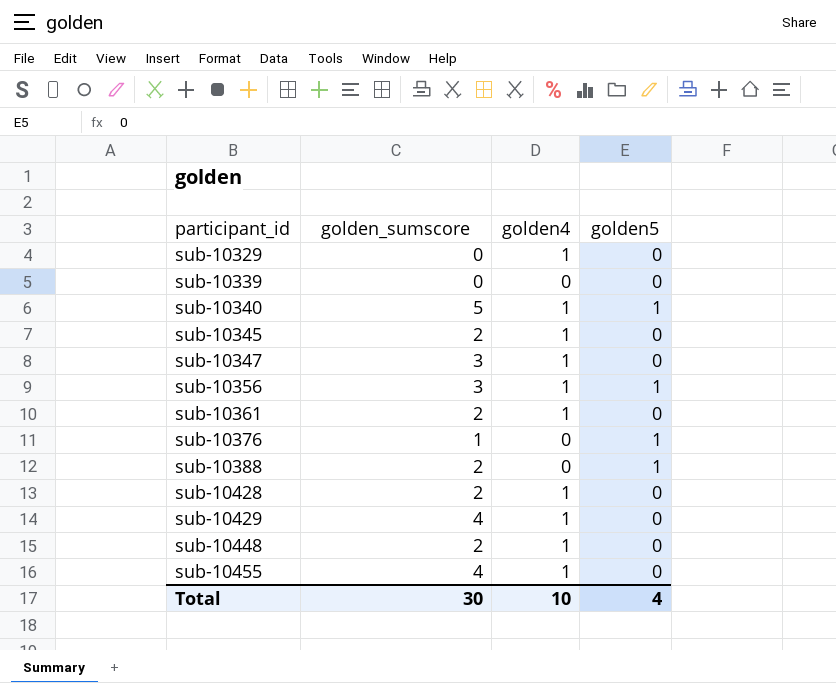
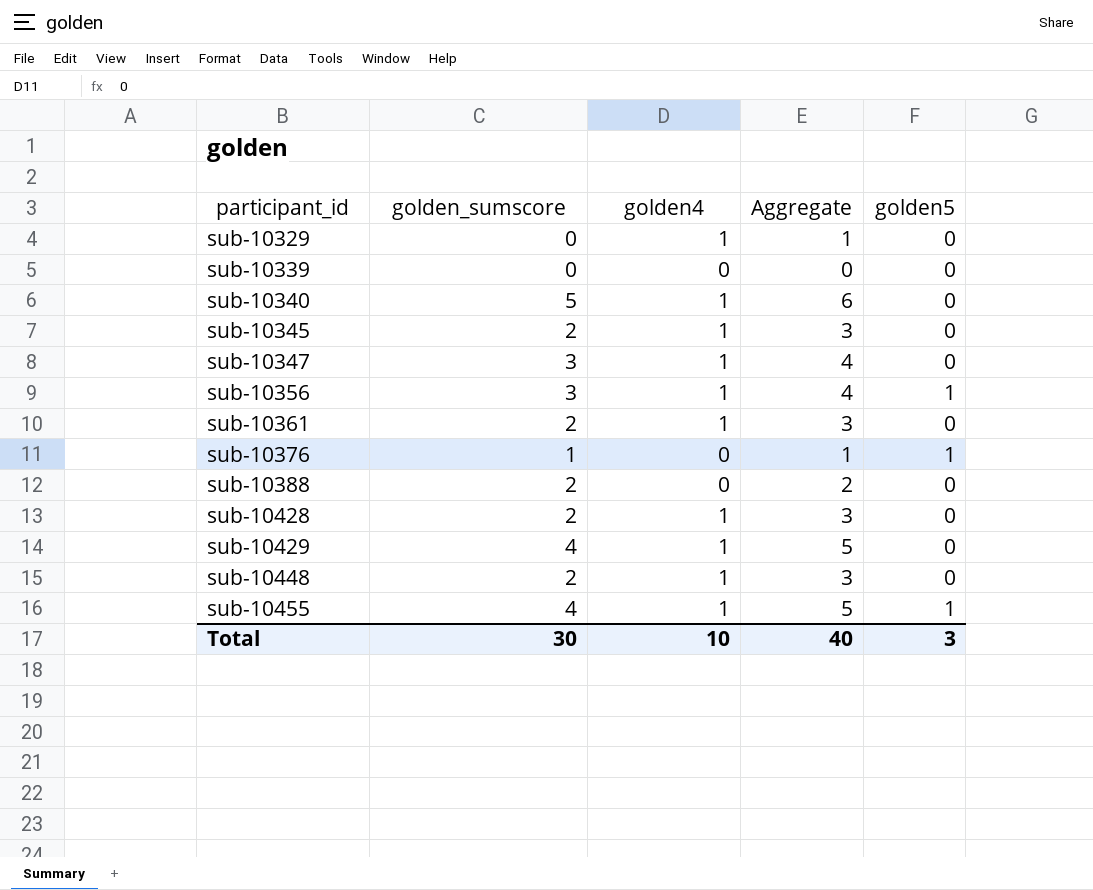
column Aggregate | formula: none -> [golden_sumscore] + [golden4]
sub-10340 | golden5: 1 -> 0
sub-10388 | golden5: 1 -> 0
sub-10455 | golden5: 0 -> 1
Total | golden5: 4 -> 3

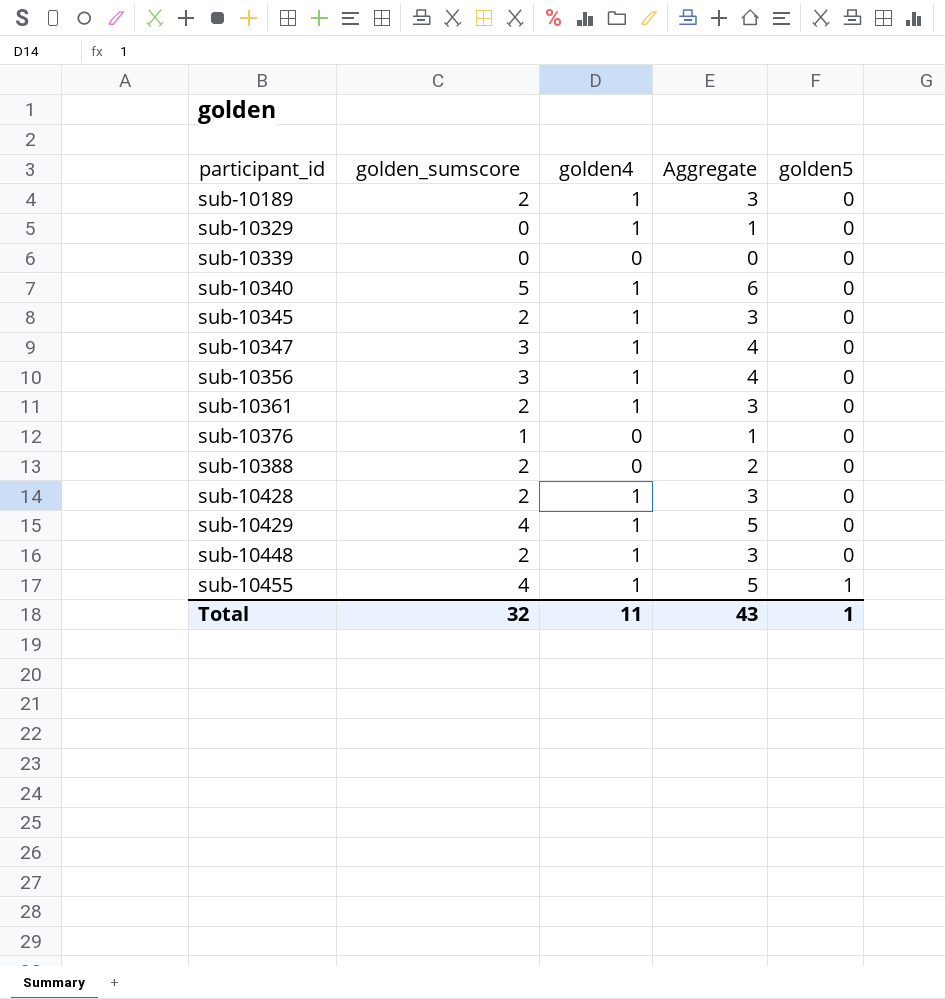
row sub-10189: none -> 2 | 1 | 3 | 0
sub-10356 | golden5: 1 -> 0
sub-10376 | golden5: 1 -> 0
Total | golden_sumscore: 30 -> 32
Total | golden4: 10 -> 11
Total | Aggregate: 40 -> 43
Total | golden5: 3 -> 1

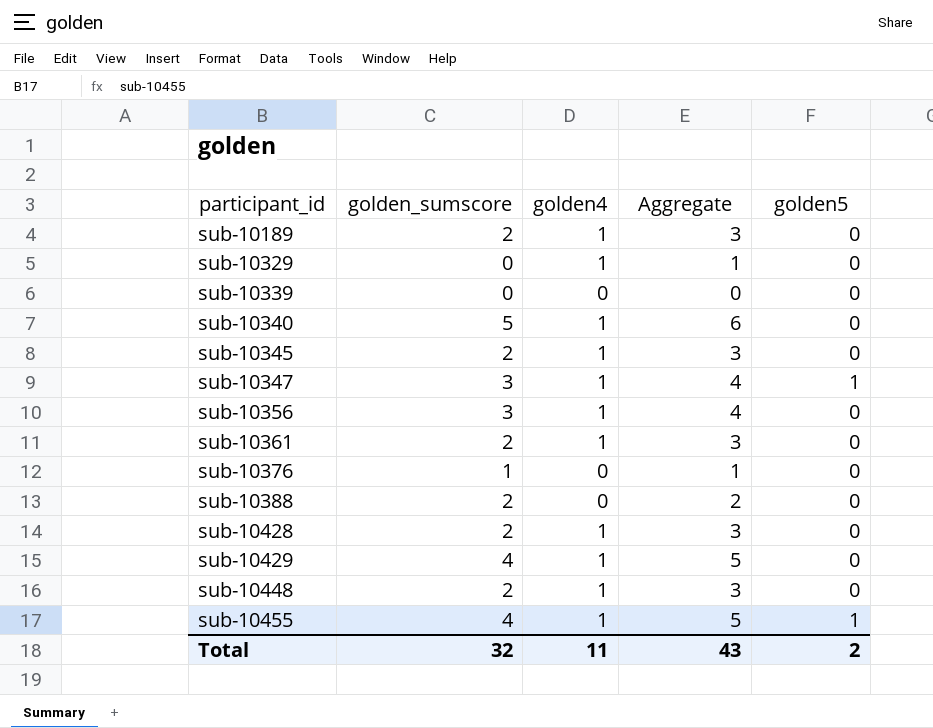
sub-10347 | golden5: 0 -> 1
Total | golden5: 1 -> 2

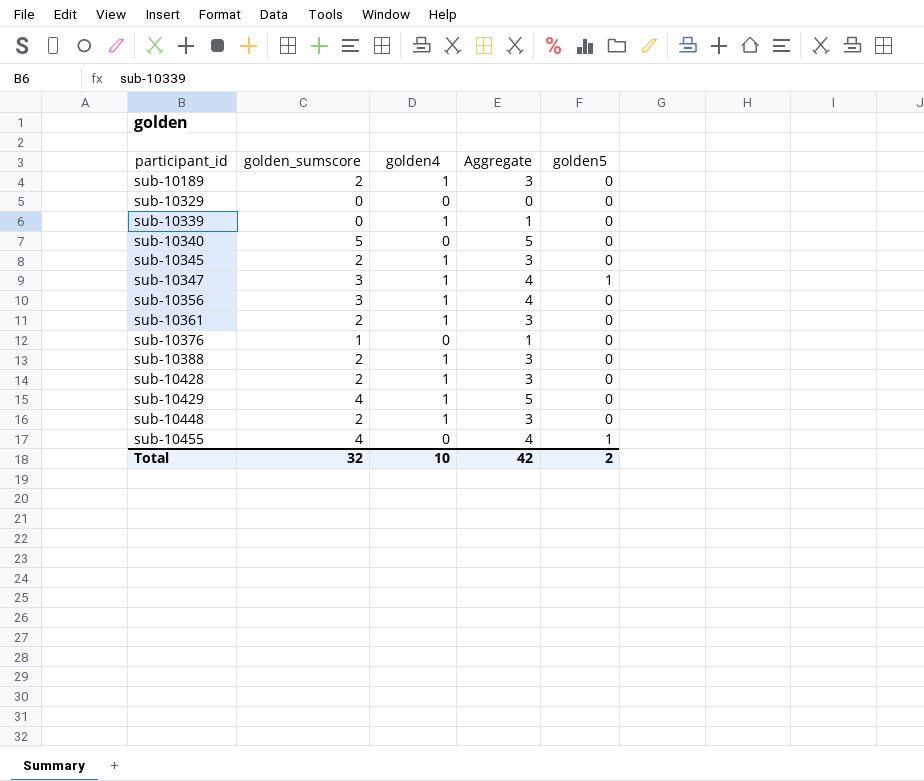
sub-10329 | golden4: 1 -> 0
sub-10329 | Aggregate: 1 -> 0
sub-10339 | golden4: 0 -> 1
sub-10339 | Aggregate: 0 -> 1
sub-10340 | golden4: 1 -> 0
sub-10340 | Aggregate: 6 -> 5
sub-10388 | golden4: 0 -> 1
sub-10388 | Aggregate: 2 -> 3
sub-10455 | golden4: 1 -> 0
sub-10455 | Aggregate: 5 -> 4
Total | golden4: 11 -> 10
Total | Aggregate: 43 -> 42

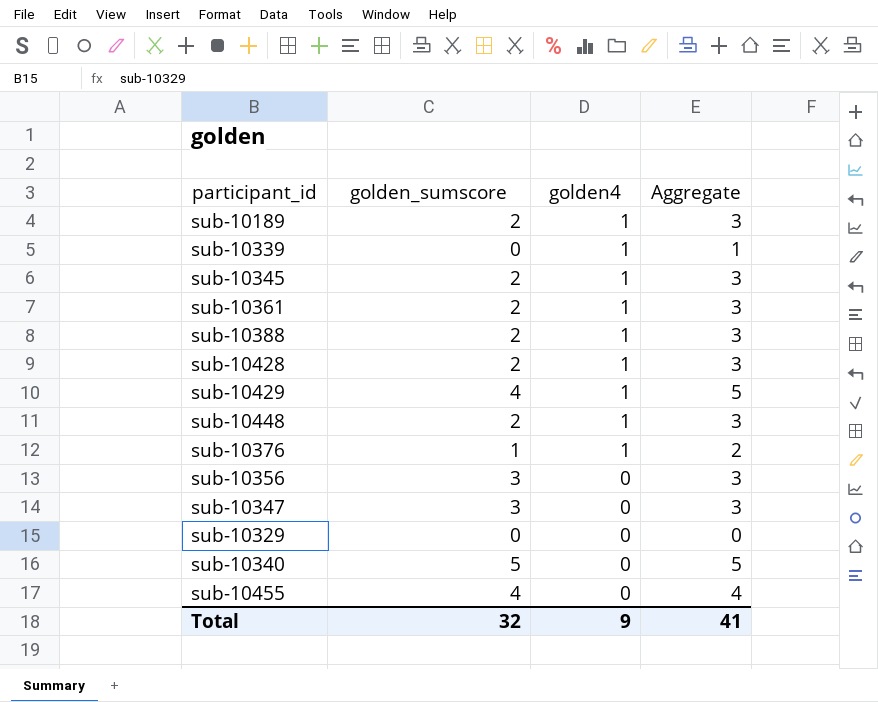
row order: participant_id ascending -> golden4 descending
column golden5 | position: 5 -> none
sub-10376 | golden4: 0 -> 1
sub-10376 | Aggregate: 1 -> 2
sub-10356 | golden4: 1 -> 0
sub-10356 | Aggregate: 4 -> 3
sub-10347 | golden4: 1 -> 0
sub-10347 | Aggregate: 4 -> 3
Total | golden4: 10 -> 9
Total | Aggregate: 42 -> 41

